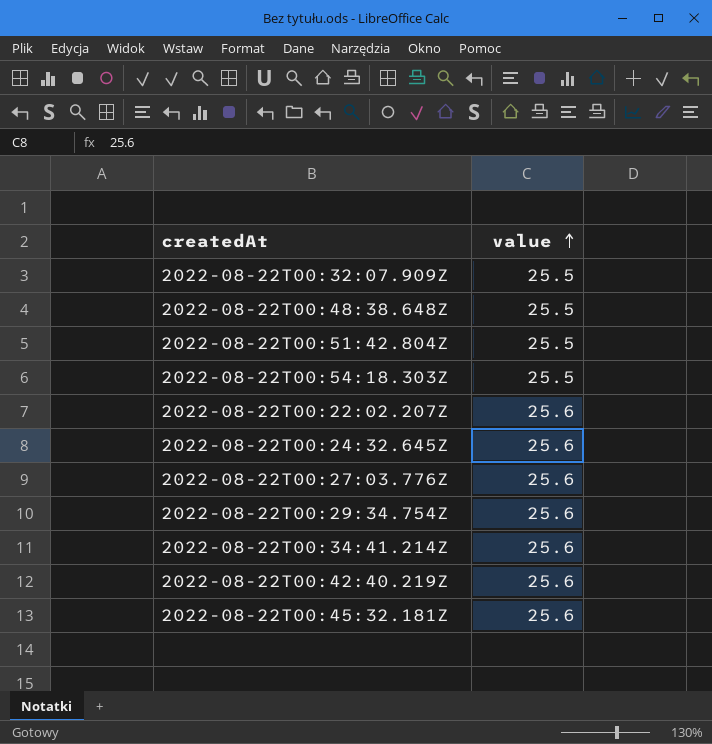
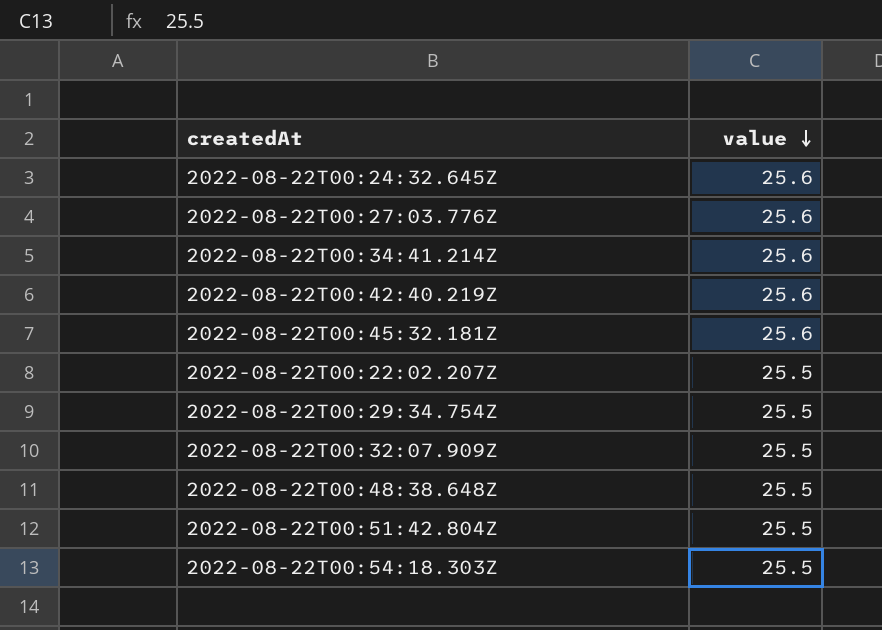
row order: value ascending -> value descending
2022-08-22T00:22:02.207Z | value: 25.6 -> 25.5
2022-08-22T00:29:34.754Z | value: 25.6 -> 25.5

